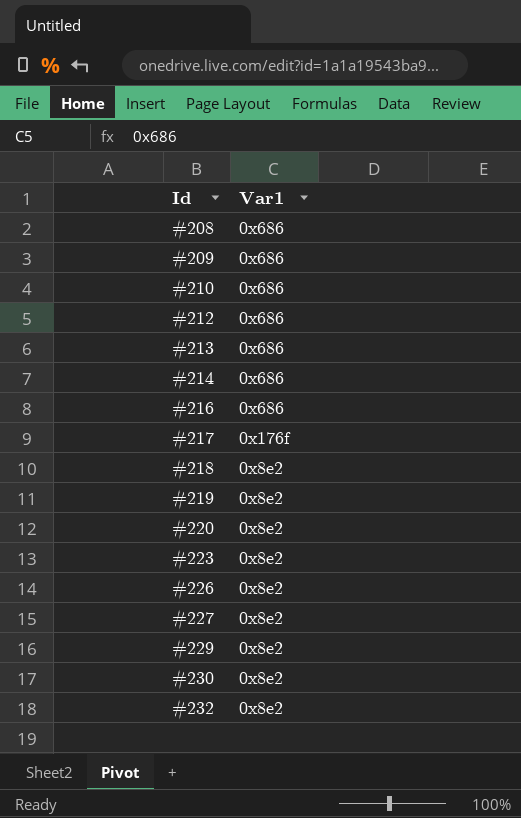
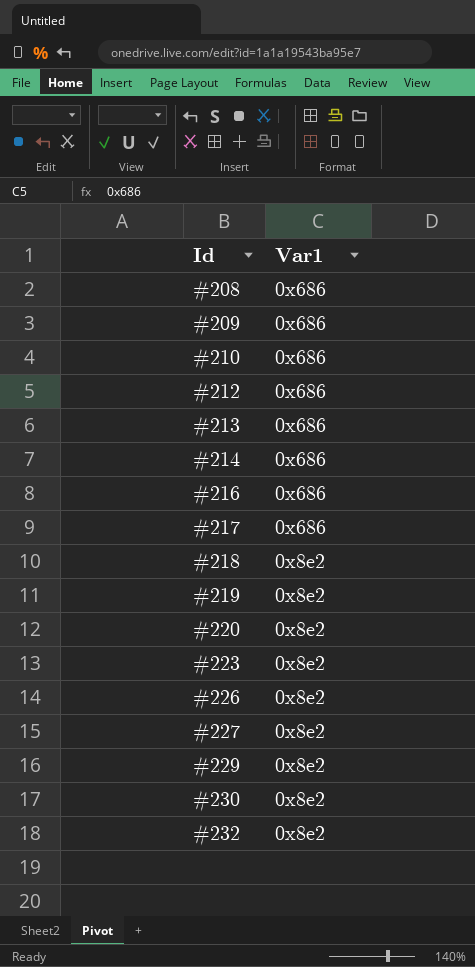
#217 | Var1: 0x176f -> 0x686

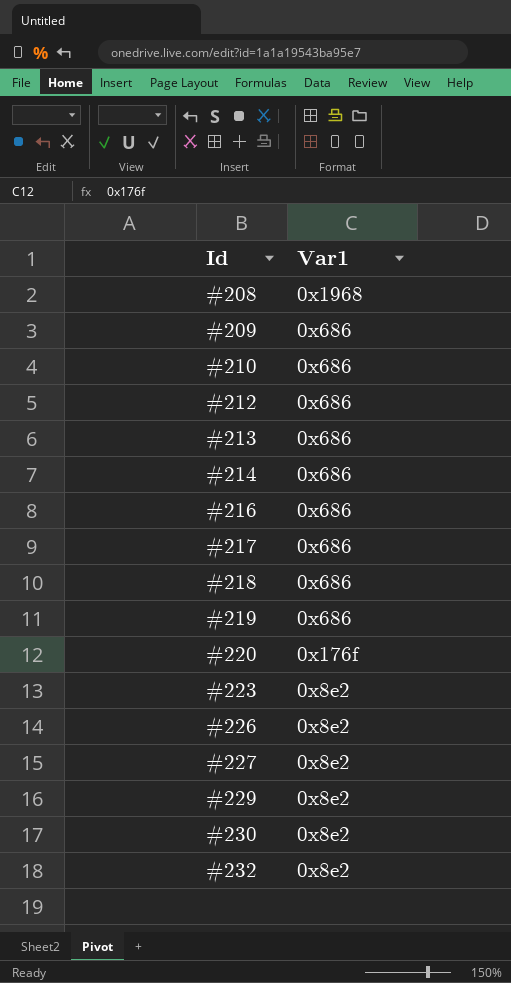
#208 | Var1: 0x686 -> 0x1968
#218 | Var1: 0x8e2 -> 0x686
#219 | Var1: 0x8e2 -> 0x686
#220 | Var1: 0x8e2 -> 0x176f

